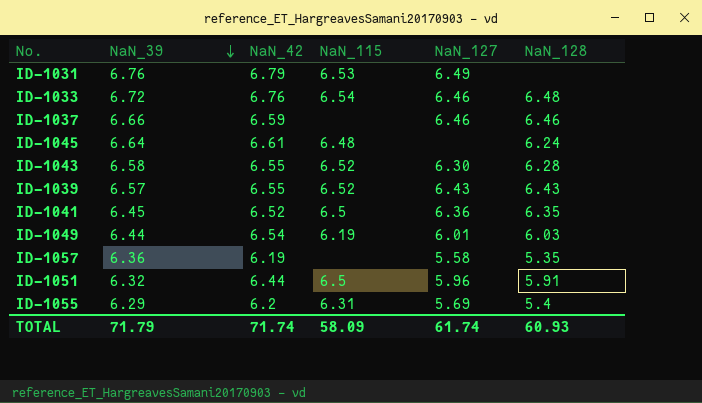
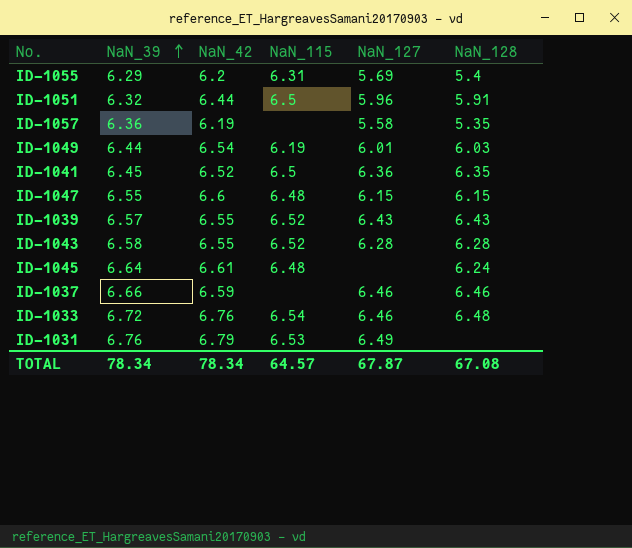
row order: NaN_39 descending -> NaN_39 ascending
row ID-1047: none -> 6.55 | 6.6 | 6.48 | 6.15 | 6.15
ID-1043 | NaN_127: 6.30 -> 6.28
TOTAL | NaN_39: 71.79 -> 78.34
TOTAL | NaN_42: 71.74 -> 78.34
TOTAL | NaN_115: 58.09 -> 64.57
TOTAL | NaN_127: 61.74 -> 67.87
TOTAL | NaN_128: 60.93 -> 67.08

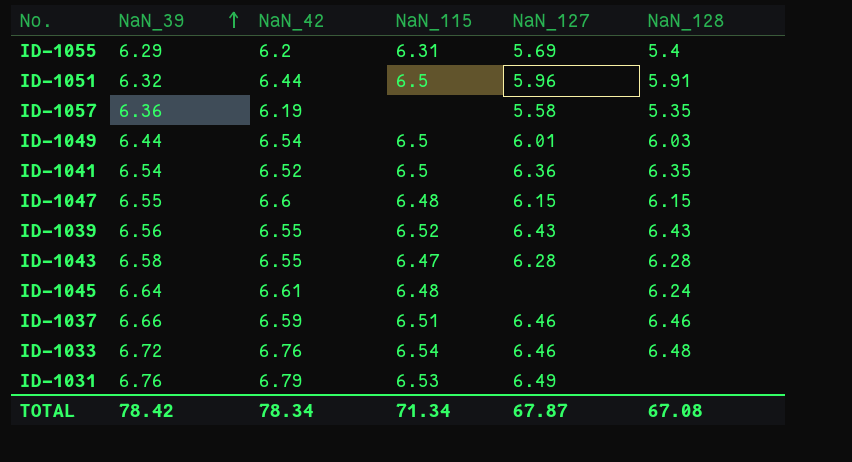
ID-1049 | NaN_115: 6.19 -> 6.5
ID-1041 | NaN_39: 6.45 -> 6.54
ID-1039 | NaN_39: 6.57 -> 6.56
ID-1043 | NaN_115: 6.52 -> 6.47
ID-1037 | NaN_115: none -> 6.51
TOTAL | NaN_39: 78.34 -> 78.42
TOTAL | NaN_115: 64.57 -> 71.34

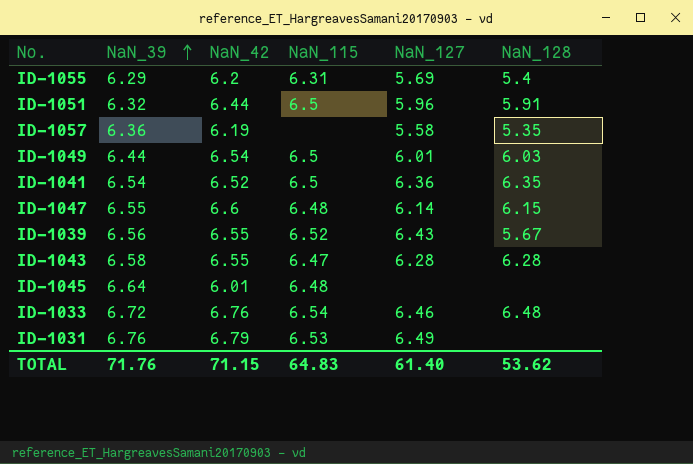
row ID-1037: 6.66 | 6.59 | 6.51 | 6.46 | 6.46 -> none
ID-1047 | NaN_127: 6.15 -> 6.14
ID-1039 | NaN_128: 6.43 -> 5.67
ID-1045 | NaN_42: 6.61 -> 6.01
ID-1045 | NaN_128: 6.24 -> none
TOTAL | NaN_39: 78.42 -> 71.76
TOTAL | NaN_42: 78.34 -> 71.15
TOTAL | NaN_115: 71.34 -> 64.83
TOTAL | NaN_127: 67.87 -> 61.40
TOTAL | NaN_128: 67.08 -> 53.62

